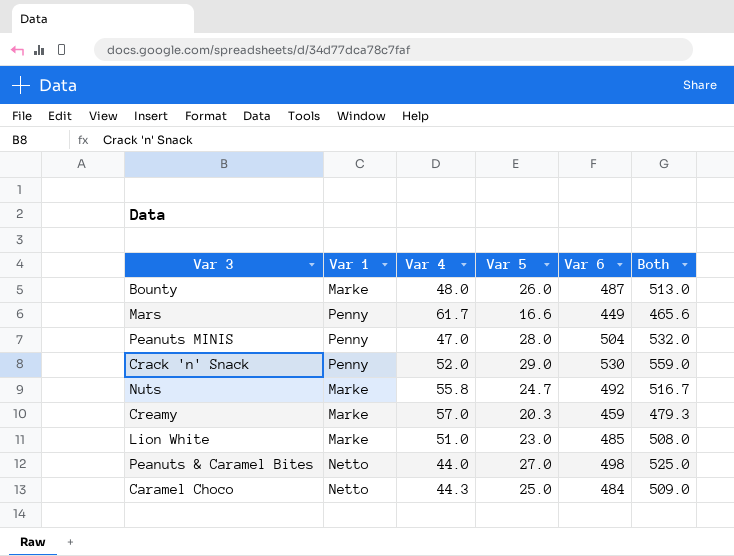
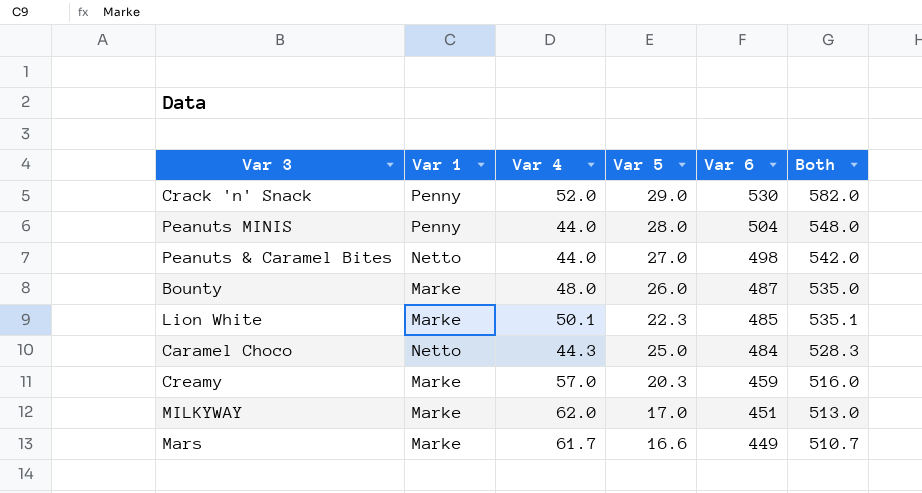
row order: none -> Var 6 descending
column Both | formula: [Var 5] + [Var 6] -> [Var 4] + [Var 6]
row Nuts: Marke | 55.8 | 24.7 | 492 | 516.7 -> none
Peanuts MINIS | Var 4: 47.0 -> 44.0
Lion White | Var 4: 51.0 -> 50.1
Lion White | Var 5: 23.0 -> 22.3
row MILKYWAY: none -> Marke | 62.0 | 17.0 | 451 | 513.0
Mars | Var 1: Penny -> Marke

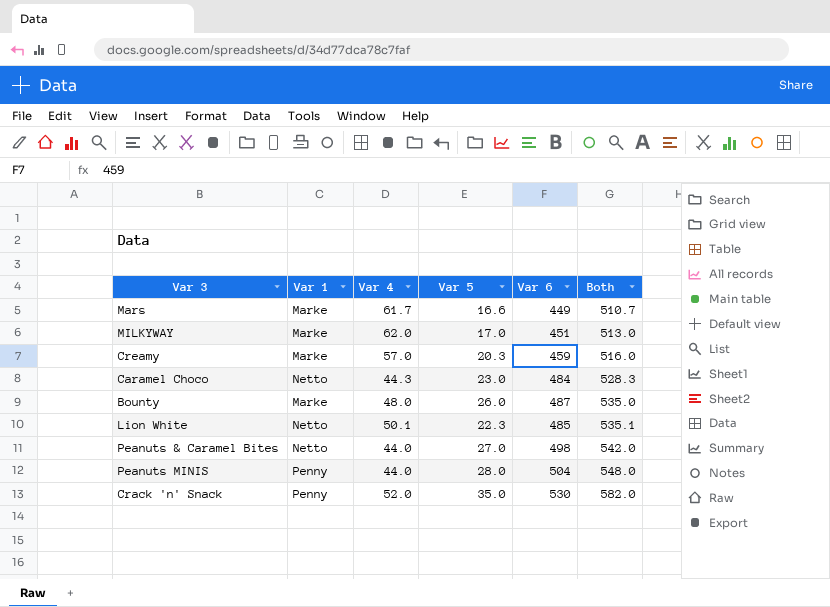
row order: Var 6 descending -> Both ascending
Caramel Choco | Var 5: 25.0 -> 23.0
Lion White | Var 1: Marke -> Netto
Crack 'n' Snack | Var 5: 29.0 -> 35.0

